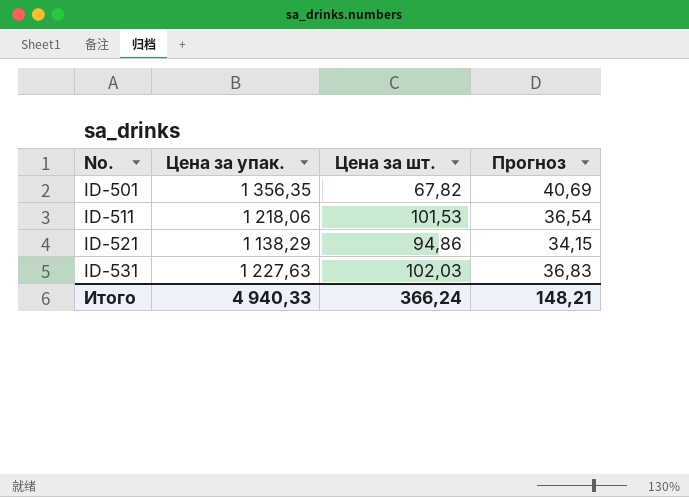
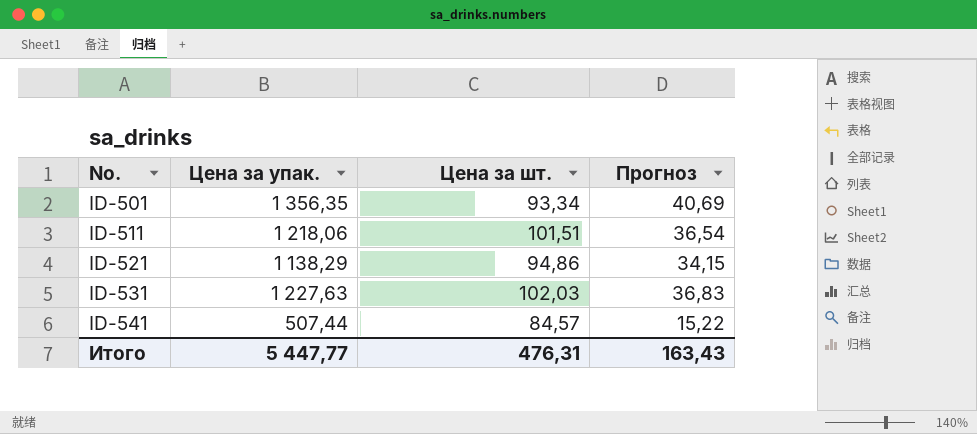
ID-501 | Цена за шт.: 67,82 -> 93,34
ID-511 | Цена за шт.: 101,53 -> 101,51
row ID-541: none -> 507,44 | 84,57 | 15,22
Итого | Цена за упак.: 4 940,33 -> 5 447,77
Итого | Цена за шт.: 366,24 -> 476,31
Итого | Прогноз: 148,21 -> 163,43

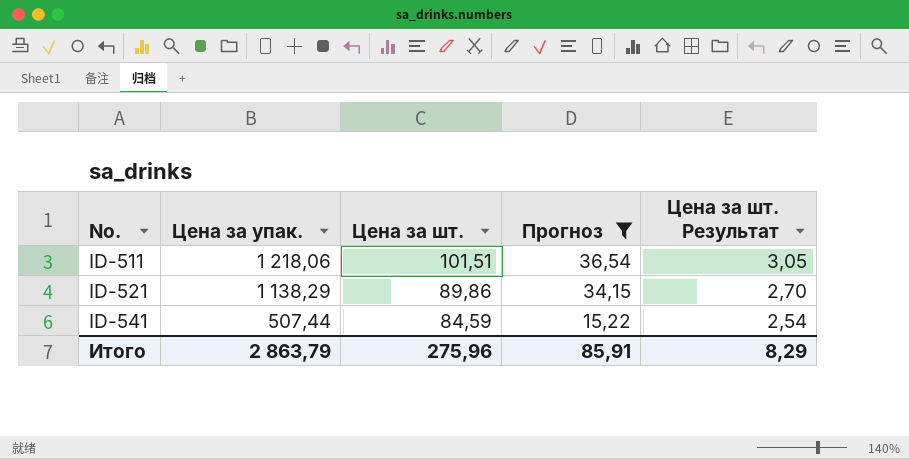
filter: none -> Прогноз <= 36,54
column Цена за шт. Результат | formula: none -> [Цена за шт.] * 0,03
ID-521 | Цена за шт.: 94,86 -> 89,86
ID-541 | Цена за шт.: 84,57 -> 84,59
Итого | Цена за упак.: 5 447,77 -> 2 863,79
Итого | Цена за шт.: 476,31 -> 275,96
Итого | Прогноз: 163,43 -> 85,91

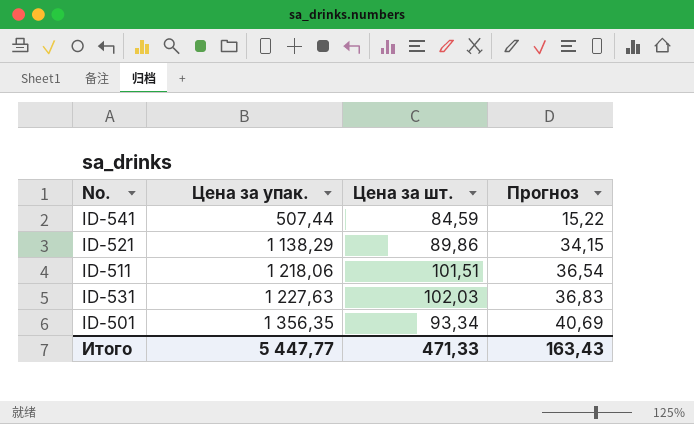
filter: Прогноз <= 36,54 -> none
row order: No. ascending -> Цена за упак. ascending
column Цена за шт. Результат | formula: [Цена за шт.] * 0,03 -> none
Итого | Цена за упак.: 2 863,79 -> 5 447,77
Итого | Цена за шт.: 275,96 -> 471,33
Итого | Прогноз: 85,91 -> 163,43

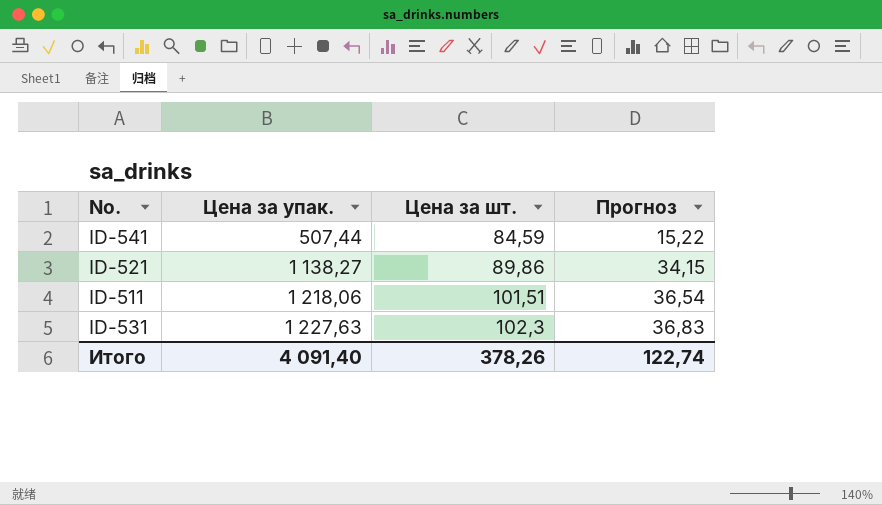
row ID-501: 1 356,35 | 93,34 | 40,69 -> none
ID-521 | Цена за упак.: 1 138,29 -> 1 138,27
ID-531 | Цена за шт.: 102,03 -> 102,3
Итого | Цена за упак.: 5 447,77 -> 4 091,40
Итого | Цена за шт.: 471,33 -> 378,26
Итого | Прогноз: 163,43 -> 122,74

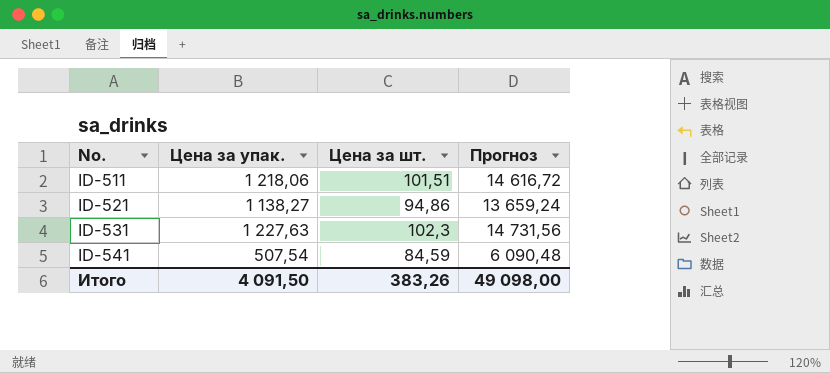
row order: Цена за упак. ascending -> No. ascending
column Прогноз | formula: [Цена за упак.] * 0,03 -> [Цена за упак.] * 12
ID-521 | Цена за шт.: 89,86 -> 94,86
ID-541 | Цена за упак.: 507,44 -> 507,54
Итого | Цена за упак.: 4 091,40 -> 4 091,50
Итого | Цена за шт.: 378,26 -> 383,26
Итого | Прогноз: 122,74 -> 49 098,00

